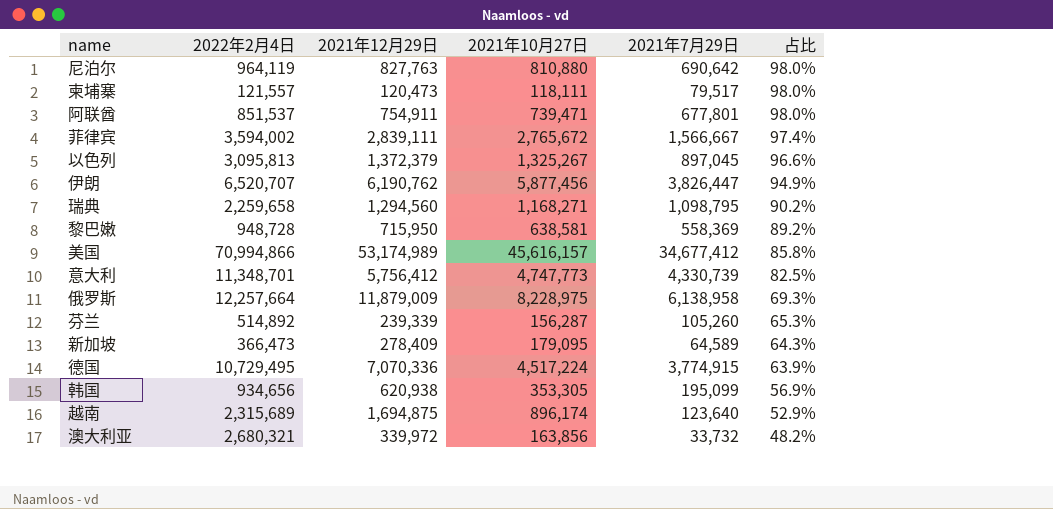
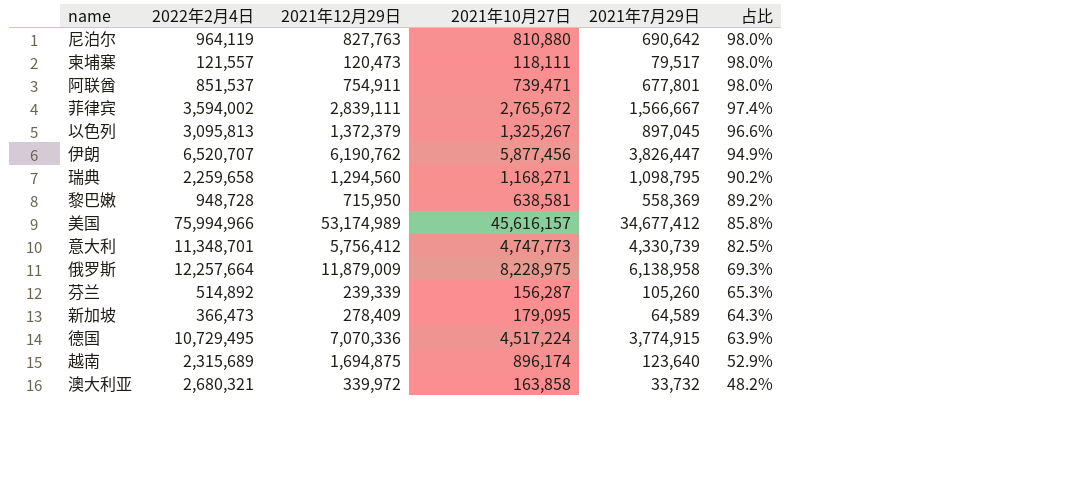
row 韩国: 934,656 | 620,938 | 353,305 | 195,099 | 56.9% -> none
美国 | 2022年2月4日: 70,994,866 -> 75,994,966
澳大利亚 | 2021年10月27日: 163,856 -> 163,858

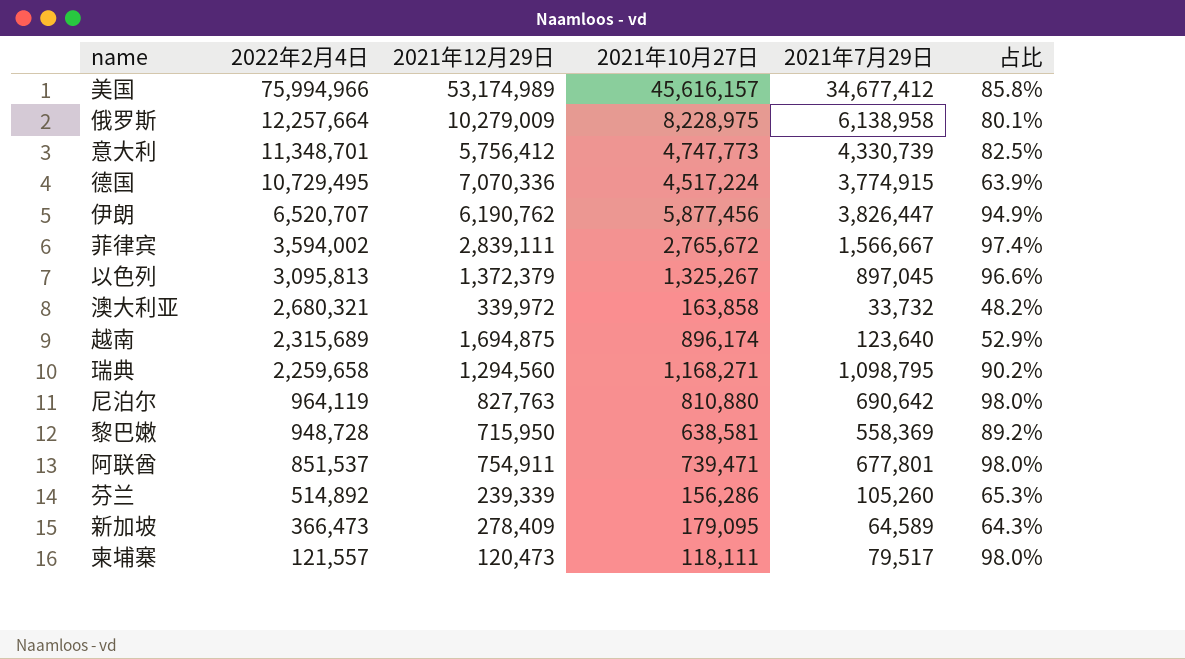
row order: 占比 descending -> 2022年2月4日 descending
俄罗斯 | 2021年12月29日: 11,879,009 -> 10,279,009
俄罗斯 | 占比: 69.3% -> 80.1%
芬兰 | 2021年10月27日: 156,287 -> 156,286

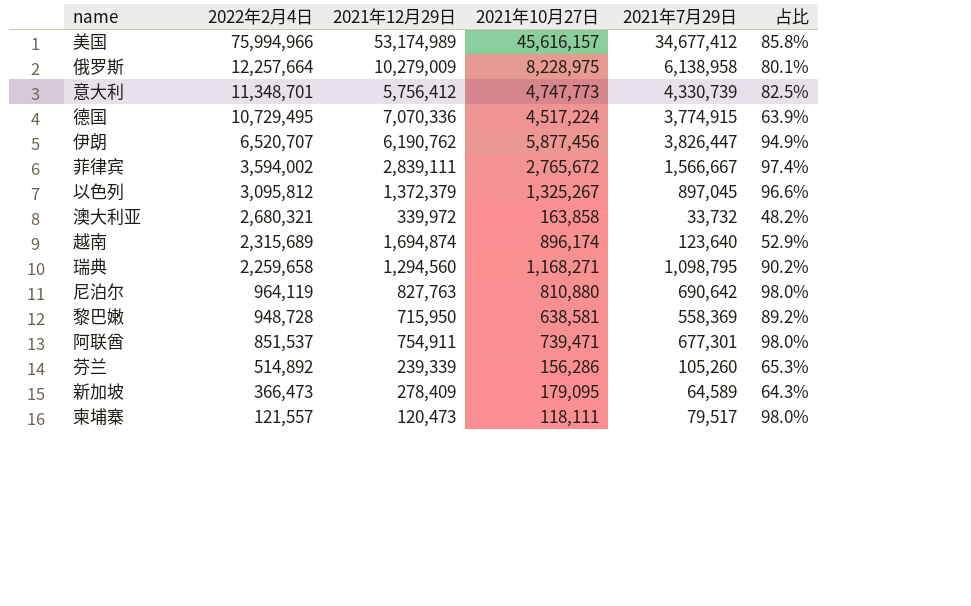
以色列 | 2022年2月4日: 3,095,813 -> 3,095,812
越南 | 2021年12月29日: 1,694,875 -> 1,694,874
阿联酋 | 2021年7月29日: 677,801 -> 677,301

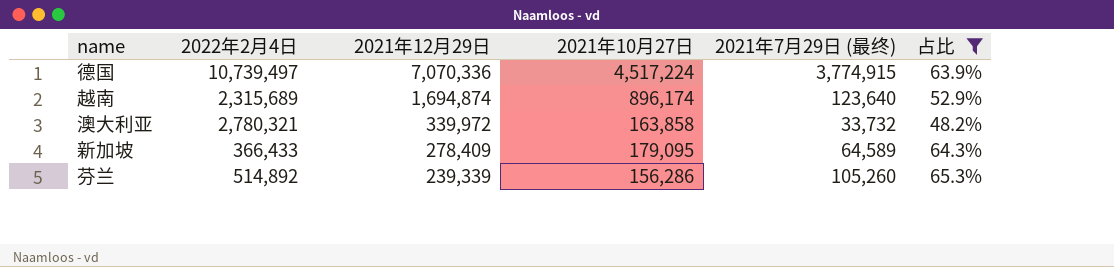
filter: none -> 占比 <= 65.3%
row order: 2022年2月4日 descending -> 2021年12月29日 descending
column name: 2021年7月29日 -> 2021年7月29日 (最终)
德国 | 2022年2月4日: 10,729,495 -> 10,739,497
澳大利亚 | 2022年2月4日: 2,680,321 -> 2,780,321
新加坡 | 2022年2月4日: 366,473 -> 366,433

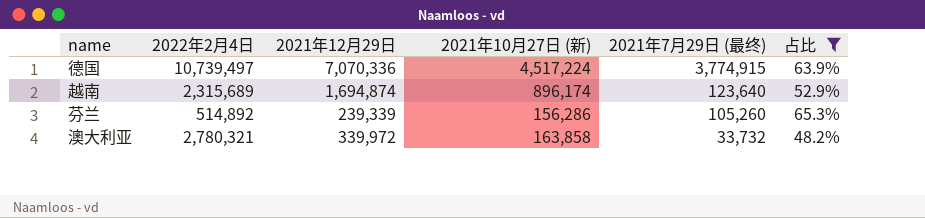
row order: 2021年12月29日 descending -> 2021年7月29日 (最终) descending
column name: 2021年10月27日 -> 2021年10月27日 (新)
row 新加坡: 366,433 | 278,409 | 179,095 | 64,589 | 64.3% -> none

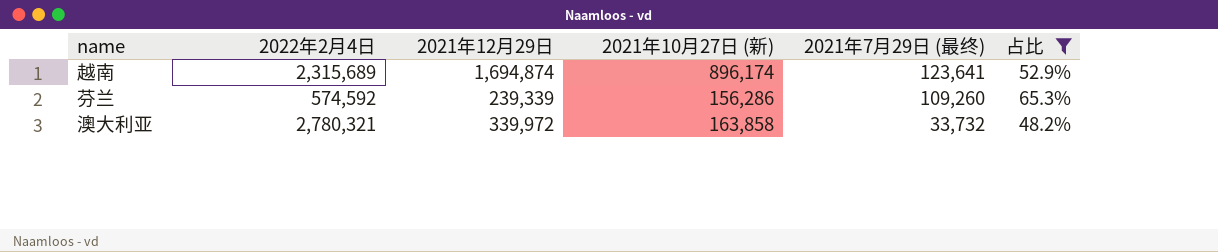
row 德国: 10,739,497 | 7,070,336 | 4,517,224 | 3,774,915 | 63.9% -> none
越南 | 2021年7月29日 (最终): 123,640 -> 123,641
芬兰 | 2022年2月4日: 514,892 -> 574,592
芬兰 | 2021年7月29日 (最终): 105,260 -> 109,260

